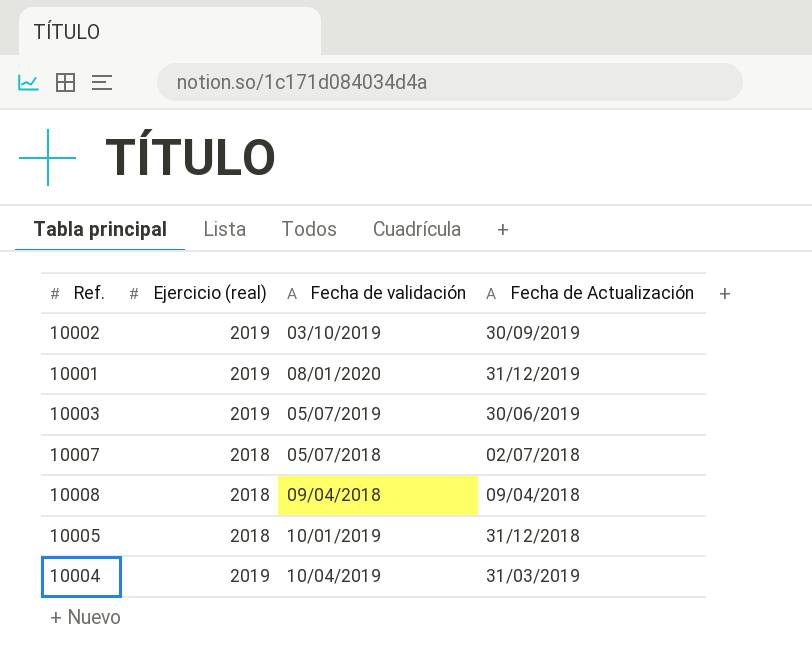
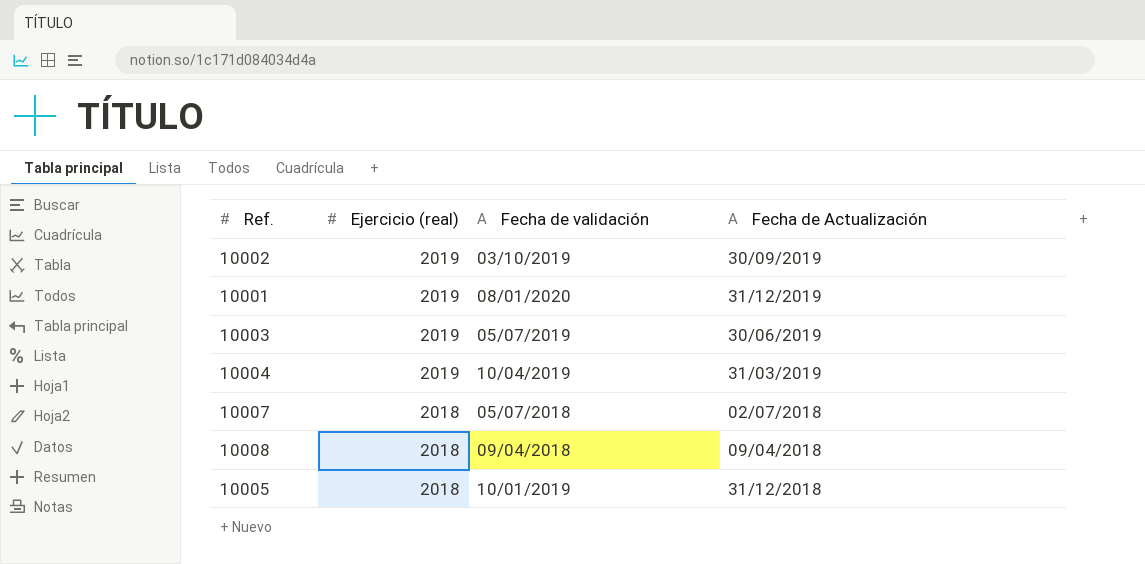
row order: none -> Ejercicio (real) descending

